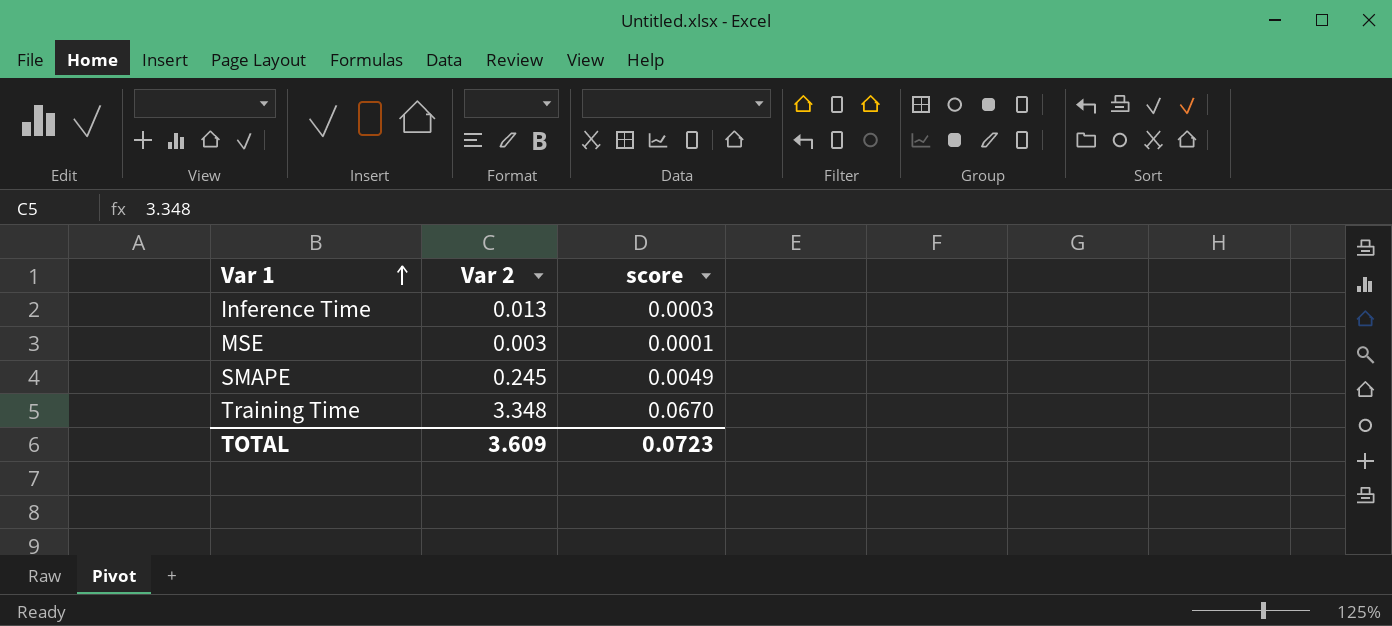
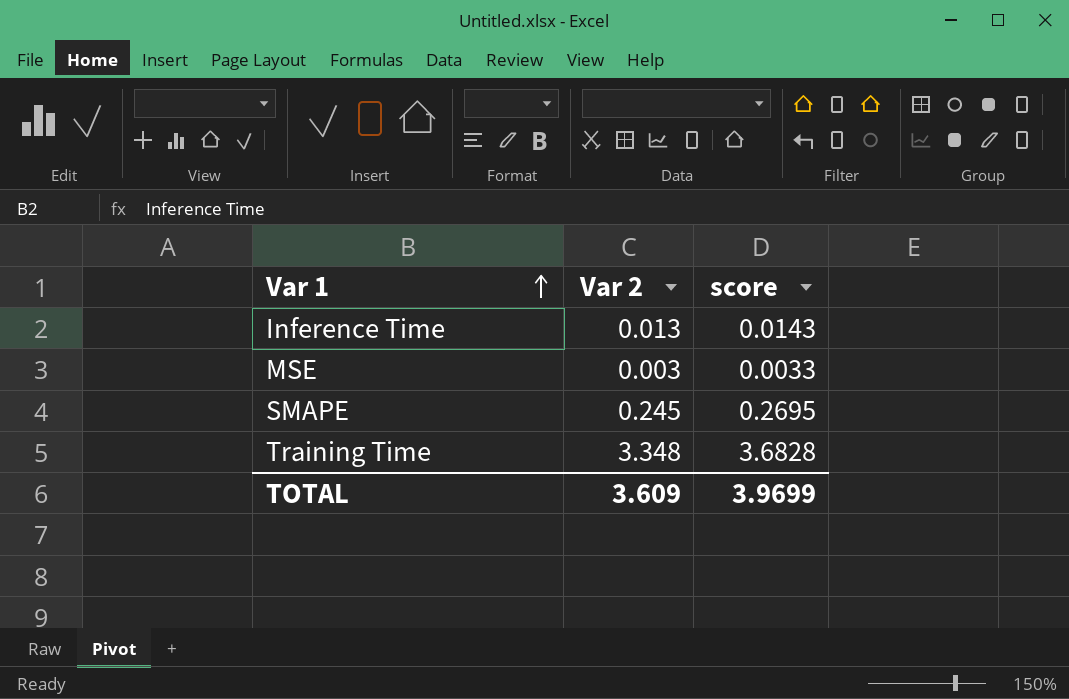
column score | formula: [Var 2] * 0.02 -> [Var 2] * 1.1
TOTAL | score: 0.0723 -> 3.9699

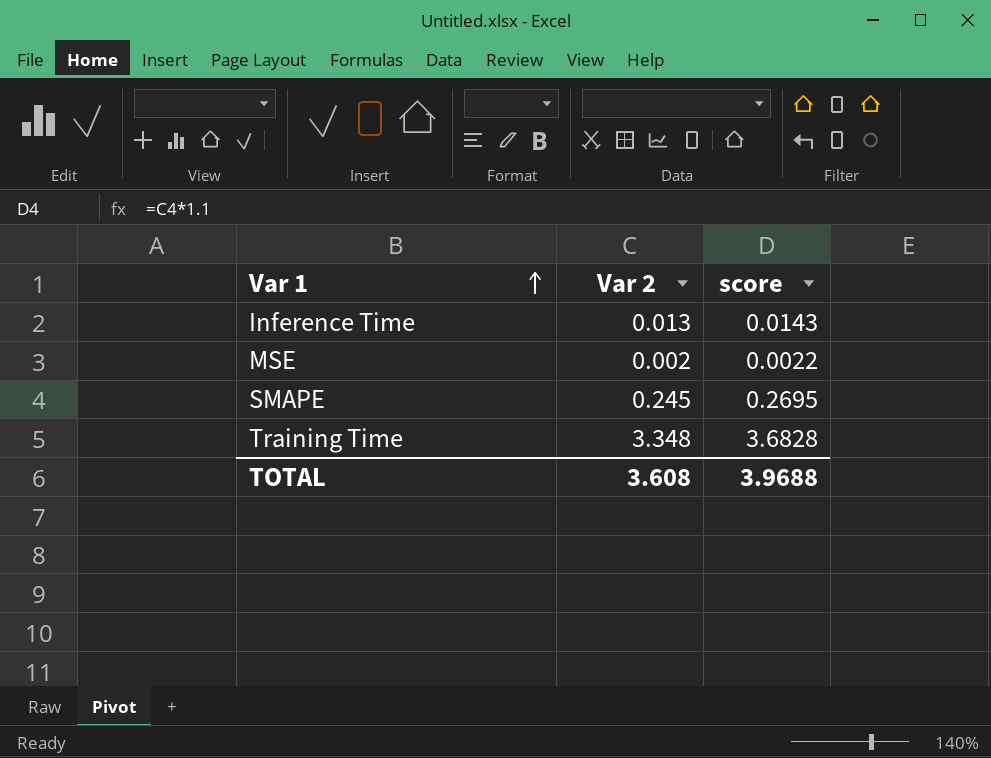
MSE | Var 2: 0.003 -> 0.002
MSE | score: 0.0033 -> 0.0022
TOTAL | Var 2: 3.609 -> 3.608
TOTAL | score: 3.9699 -> 3.9688

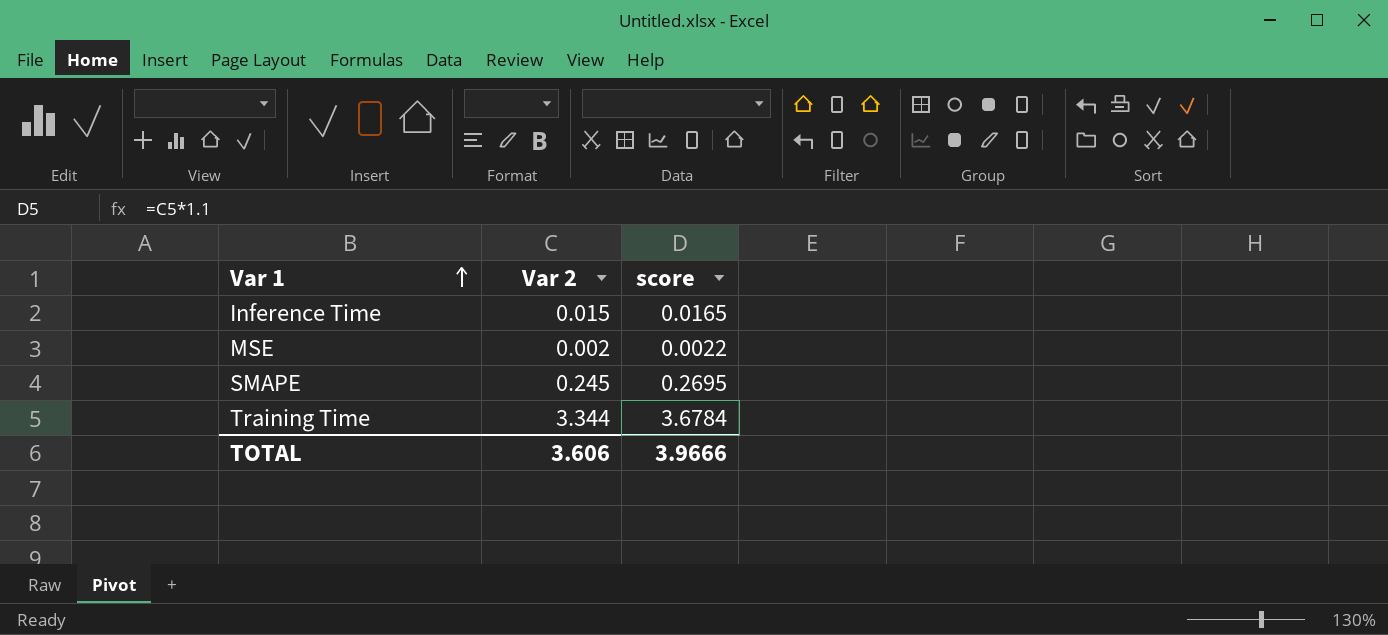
Inference Time | Var 2: 0.013 -> 0.015
Inference Time | score: 0.0143 -> 0.0165
Training Time | Var 2: 3.348 -> 3.344
Training Time | score: 3.6828 -> 3.6784
TOTAL | Var 2: 3.608 -> 3.606
TOTAL | score: 3.9688 -> 3.9666

